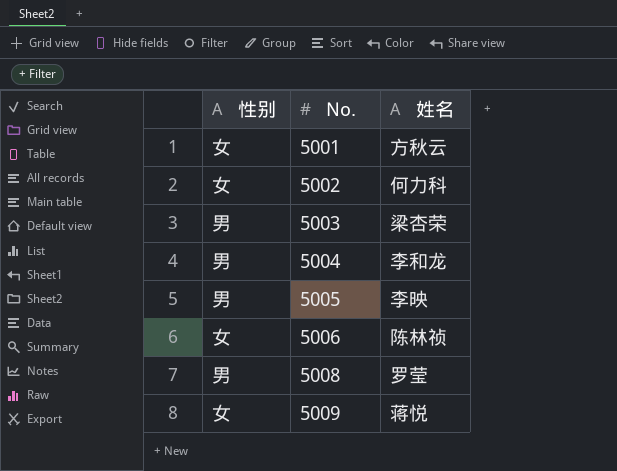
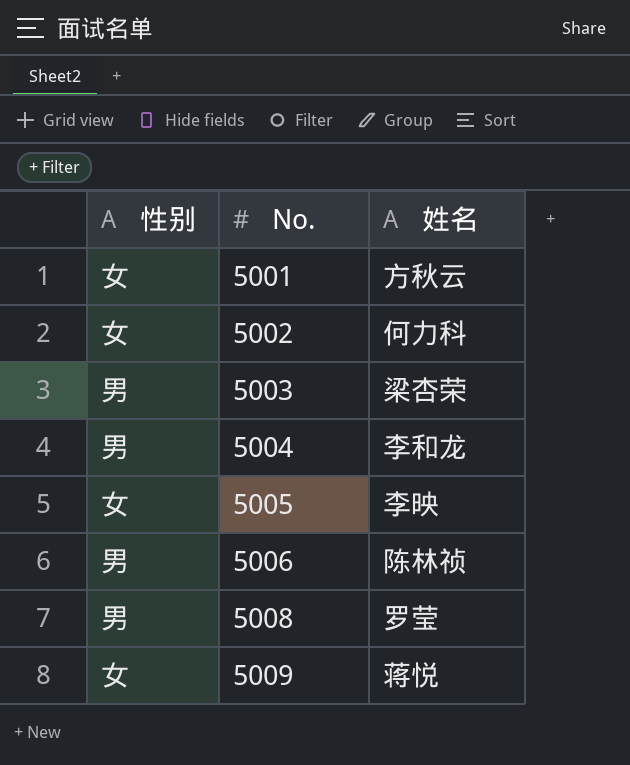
5005 | 性别: 男 -> 女
5006 | 性别: 女 -> 男

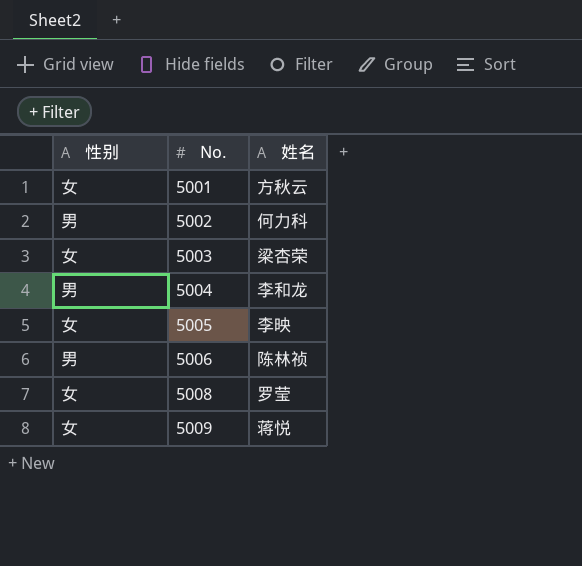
5002 | 性别: 女 -> 男
5003 | 性别: 男 -> 女
5008 | 性别: 男 -> 女

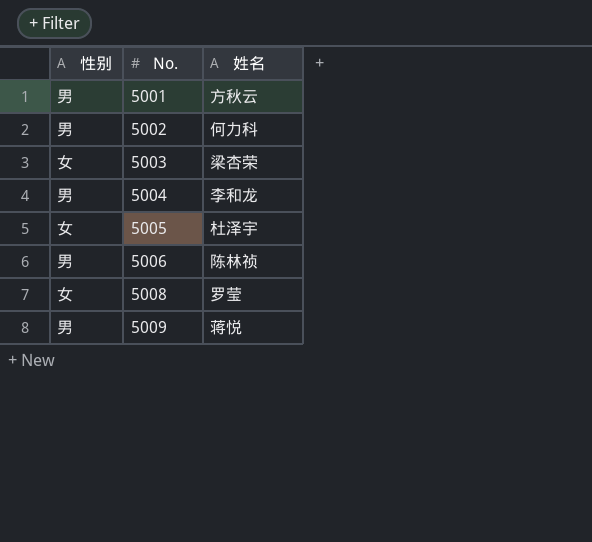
5001 | 性别: 女 -> 男
5005 | 姓名: 李映 -> 杜泽宇
5009 | 性别: 女 -> 男

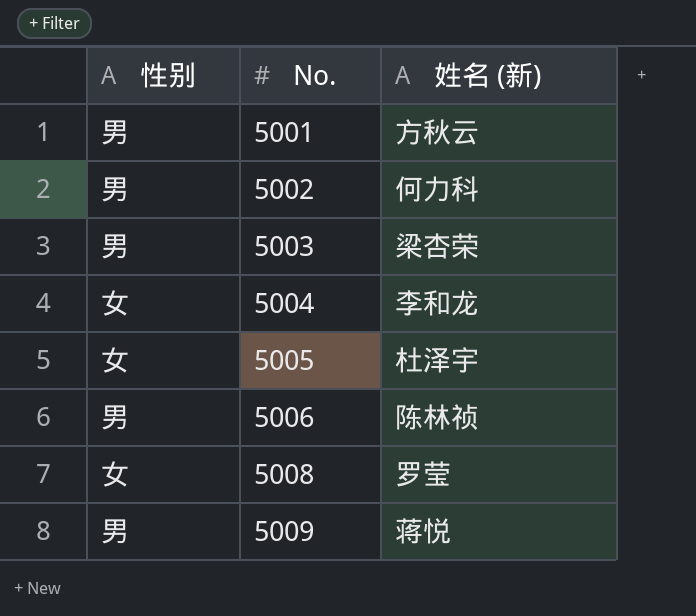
column name: 姓名 -> 姓名 (新)
5003 | 性别: 女 -> 男
5004 | 性别: 男 -> 女

